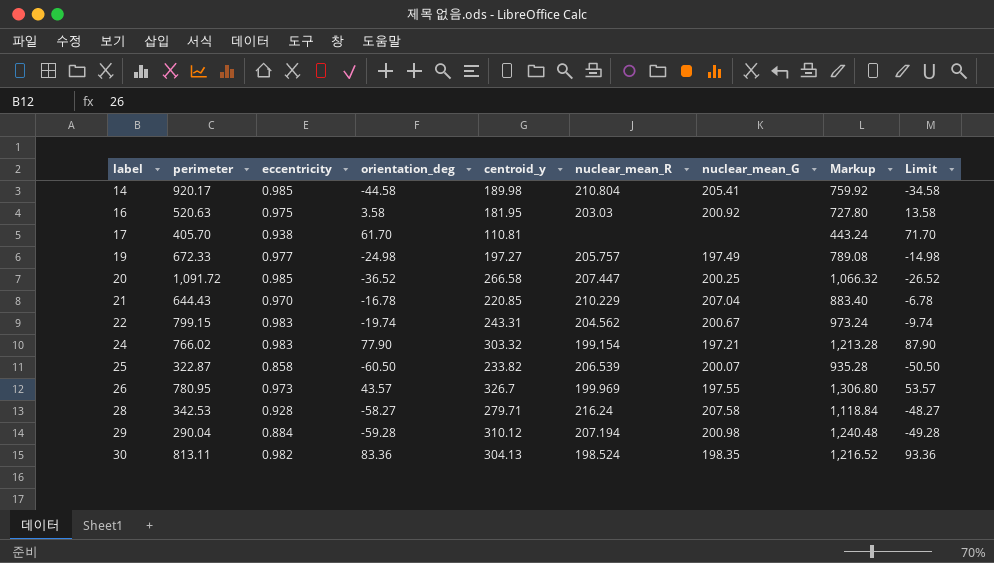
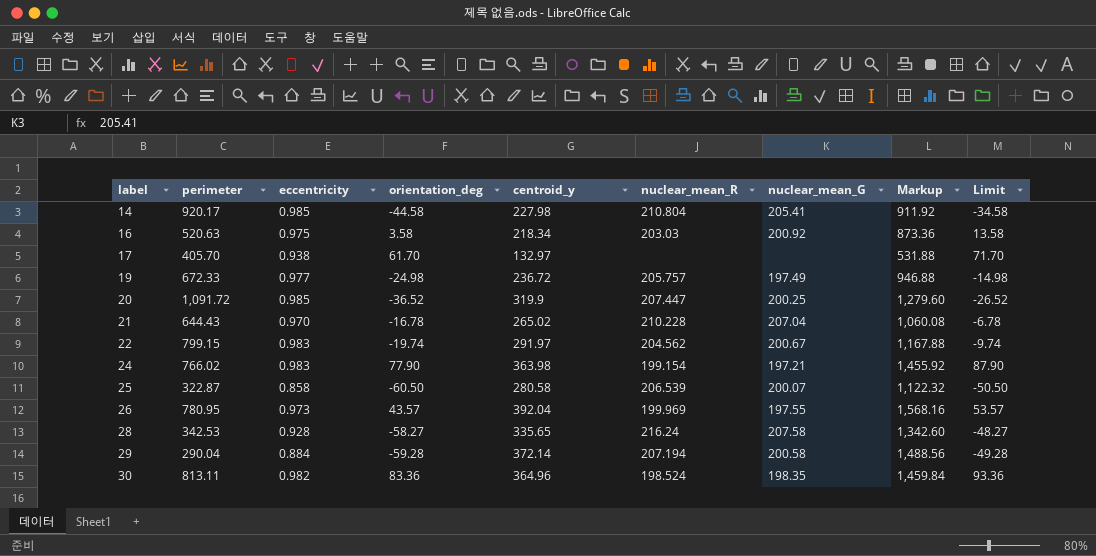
14 | centroid_y: 189.98 -> 227.98
14 | Markup: 759.92 -> 911.92
16 | centroid_y: 181.95 -> 218.34
16 | Markup: 727.80 -> 873.36
17 | centroid_y: 110.81 -> 132.97
17 | Markup: 443.24 -> 531.88
19 | centroid_y: 197.27 -> 236.72
19 | Markup: 789.08 -> 946.88
20 | centroid_y: 266.58 -> 319.9
20 | Markup: 1,066.32 -> 1,279.60
21 | centroid_y: 220.85 -> 265.02
21 | nuclear_mean_R: 210.229 -> 210.228
21 | Markup: 883.40 -> 1,060.08
22 | centroid_y: 243.31 -> 291.97
22 | Markup: 973.24 -> 1,167.88
24 | centroid_y: 303.32 -> 363.98
24 | Markup: 1,213.28 -> 1,455.92
25 | centroid_y: 233.82 -> 280.58
25 | Markup: 935.28 -> 1,122.32
26 | centroid_y: 326.7 -> 392.04
26 | Markup: 1,306.80 -> 1,568.16
28 | centroid_y: 279.71 -> 335.65
28 | Markup: 1,118.84 -> 1,342.60
29 | centroid_y: 310.12 -> 372.14
29 | nuclear_mean_G: 200.98 -> 200.58
29 | Markup: 1,240.48 -> 1,488.56
30 | centroid_y: 304.13 -> 364.96
30 | Markup: 1,216.52 -> 1,459.84

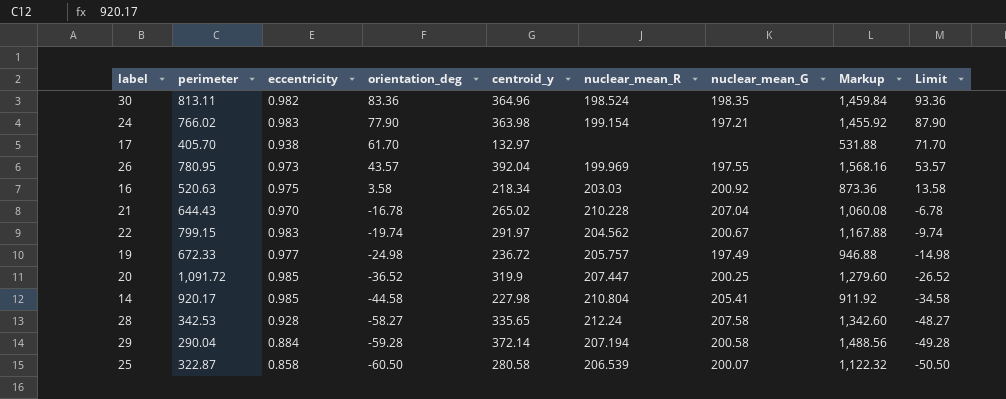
row order: label ascending -> orientation_deg descending
28 | nuclear_mean_R: 216.24 -> 212.24

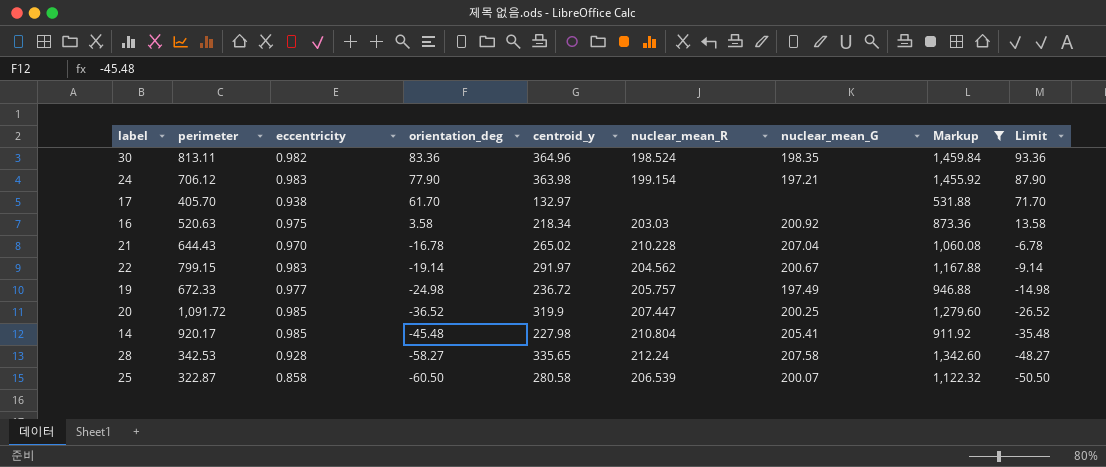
filter: none -> Markup <= 1,459.84
24 | perimeter: 766.02 -> 706.12
22 | orientation_deg: -19.74 -> -19.14
22 | Limit: -9.74 -> -9.14
14 | orientation_deg: -44.58 -> -45.48
14 | Limit: -34.58 -> -35.48

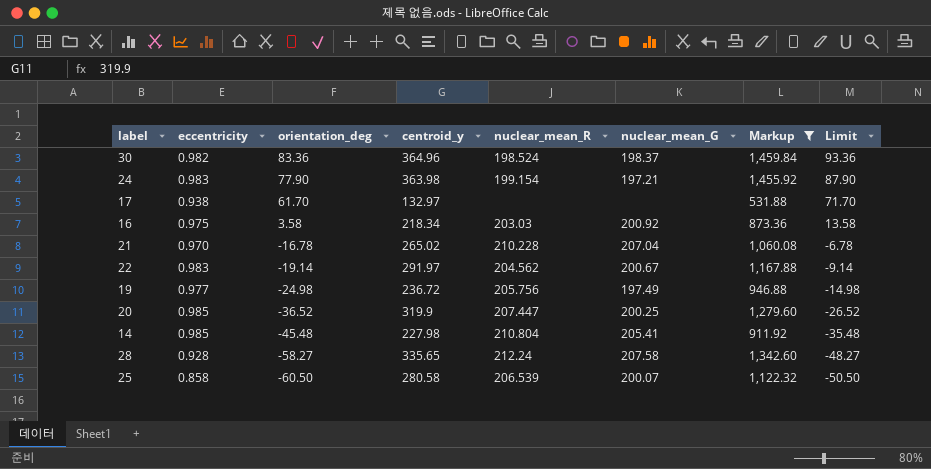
column perimeter | position: 2 -> none
30 | nuclear_mean_G: 198.35 -> 198.37
19 | nuclear_mean_R: 205.757 -> 205.756

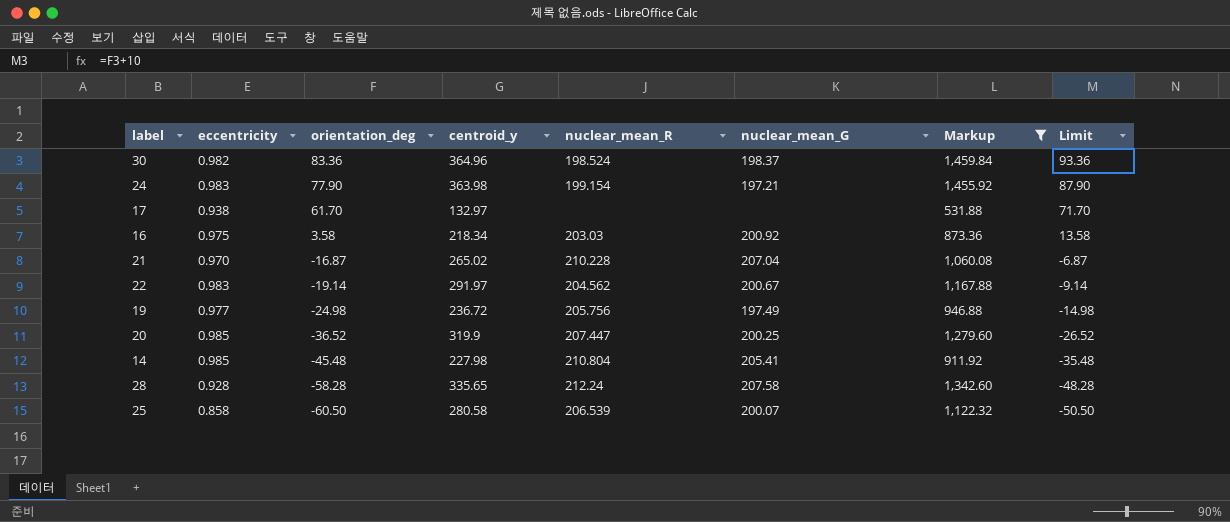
21 | orientation_deg: -16.78 -> -16.87
21 | Limit: -6.78 -> -6.87
28 | orientation_deg: -58.27 -> -58.28
28 | Limit: -48.27 -> -48.28

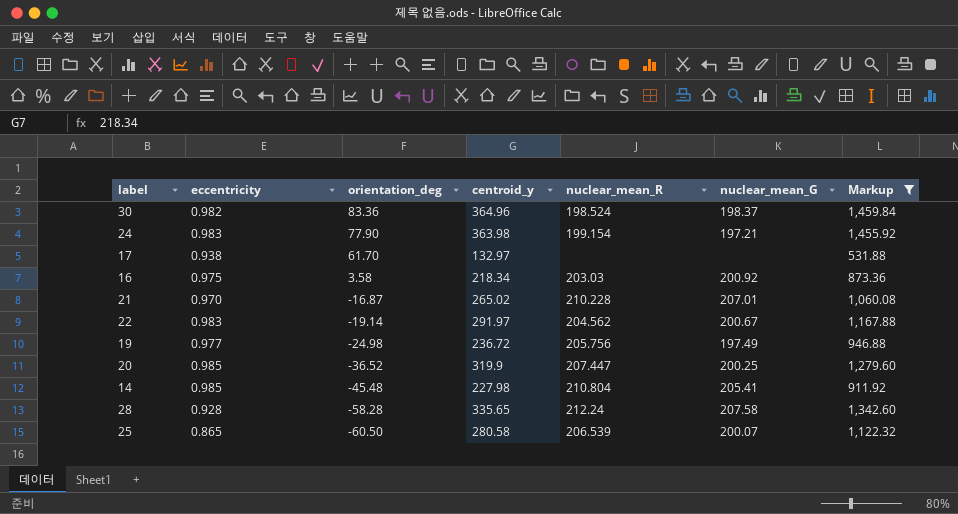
column Limit | formula: [orientation_deg] + 10 -> none
21 | nuclear_mean_G: 207.04 -> 207.01
25 | eccentricity: 0.858 -> 0.865

